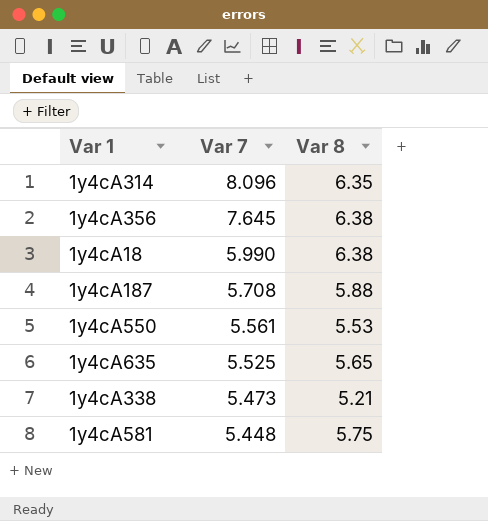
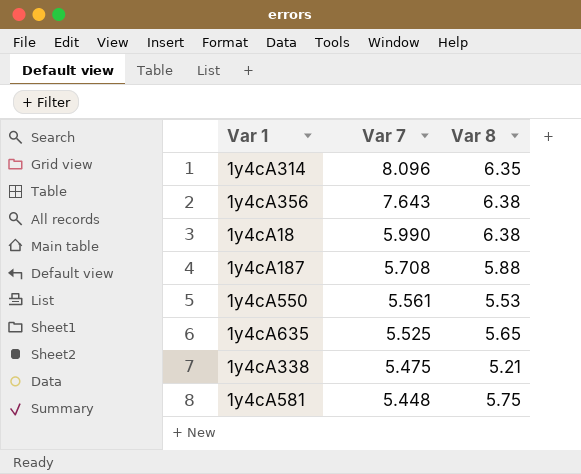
1y4cA356 | Var 7: 7.645 -> 7.643
1y4cA338 | Var 7: 5.473 -> 5.475

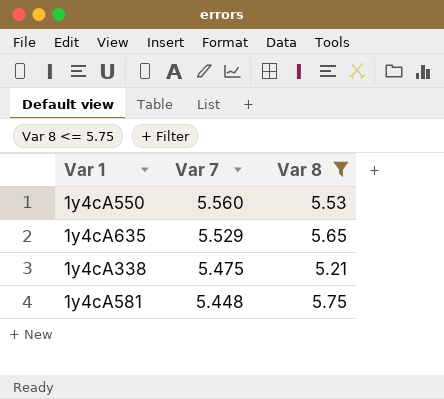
filter: none -> Var 8 <= 5.75
1y4cA550 | Var 7: 5.561 -> 5.560
1y4cA635 | Var 7: 5.525 -> 5.529

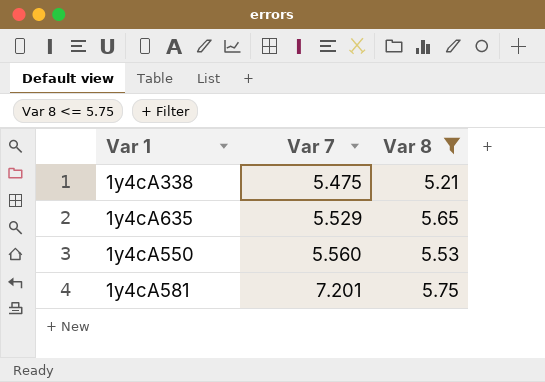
row order: Var 7 descending -> Var 7 ascending
1y4cA581 | Var 7: 5.448 -> 7.201

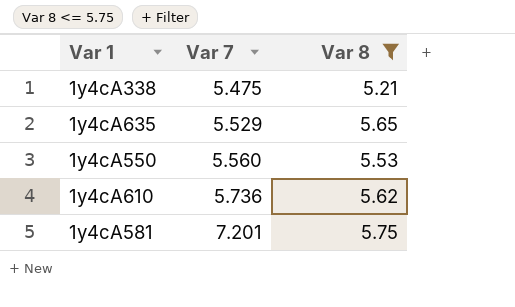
row 1y4cA610: none -> 5.736 | 5.62

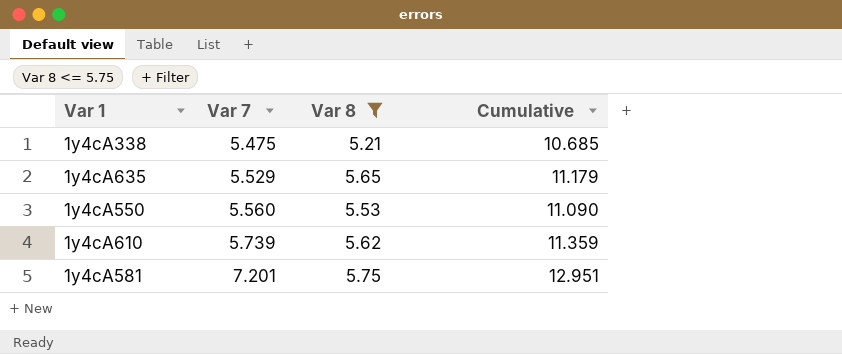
column Cumulative | formula: none -> [Var 7] + [Var 8]
1y4cA610 | Var 7: 5.736 -> 5.739

